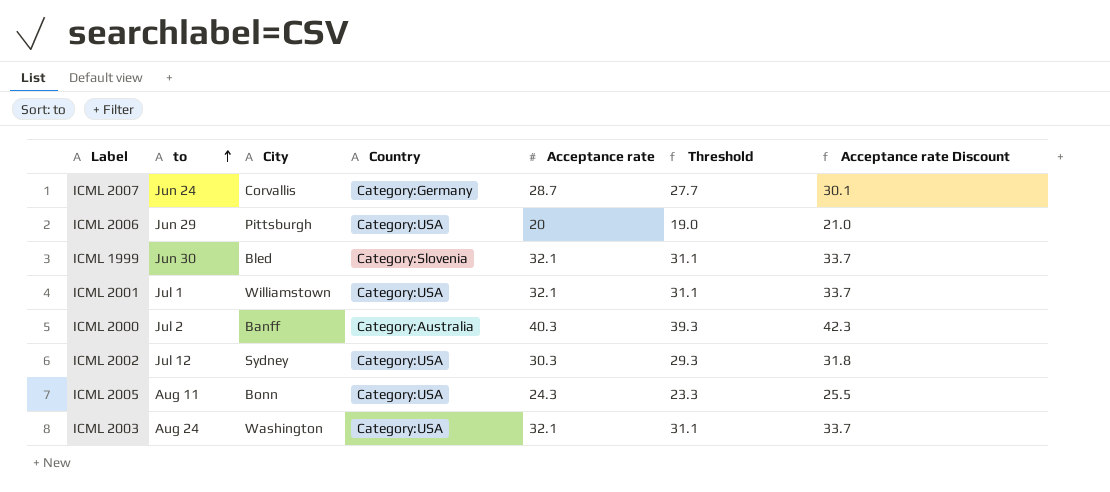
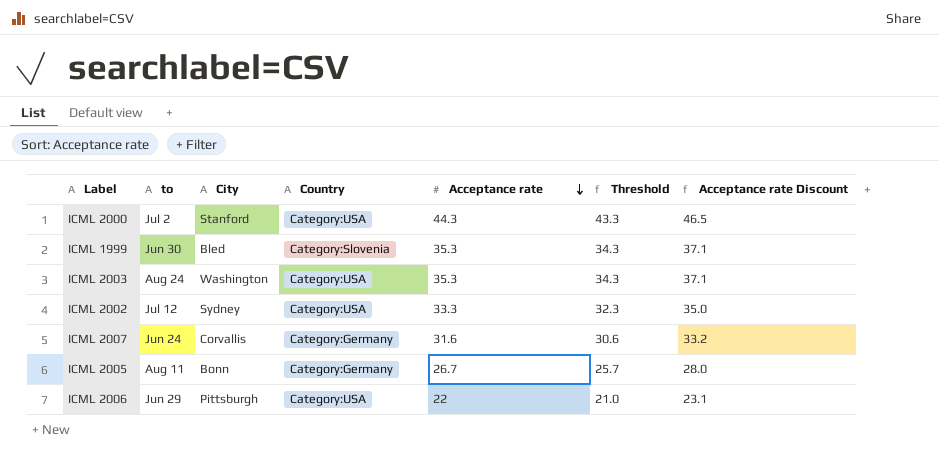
row order: to ascending -> Acceptance rate descending
row ICML 2001: Jul 1 | Williamstown | Category:USA | 32.1 | 31.1 | 33.7 -> none
ICML 2000 | City: Banff -> Stanford
ICML 2000 | Country: Category:Australia -> Category:USA
ICML 2000 | Acceptance rate: 40.3 -> 44.3
ICML 2000 | Threshold: 39.3 -> 43.3
ICML 2000 | Acceptance rate Discount: 42.3 -> 46.5
ICML 1999 | Acceptance rate: 32.1 -> 35.3
ICML 1999 | Threshold: 31.1 -> 34.3
ICML 1999 | Acceptance rate Discount: 33.7 -> 37.1
ICML 2003 | Acceptance rate: 32.1 -> 35.3
ICML 2003 | Threshold: 31.1 -> 34.3
ICML 2003 | Acceptance rate Discount: 33.7 -> 37.1
ICML 2002 | Acceptance rate: 30.3 -> 33.3
ICML 2002 | Threshold: 29.3 -> 32.3
ICML 2002 | Acceptance rate Discount: 31.8 -> 35.0
ICML 2007 | Acceptance rate: 28.7 -> 31.6
ICML 2007 | Threshold: 27.7 -> 30.6
ICML 2007 | Acceptance rate Discount: 30.1 -> 33.2
ICML 2005 | Country: Category:USA -> Category:Germany
ICML 2005 | Acceptance rate: 24.3 -> 26.7
ICML 2005 | Threshold: 23.3 -> 25.7
ICML 2005 | Acceptance rate Discount: 25.5 -> 28.0
ICML 2006 | Acceptance rate: 20 -> 22
ICML 2006 | Threshold: 19.0 -> 21.0
ICML 2006 | Acceptance rate Discount: 21.0 -> 23.1

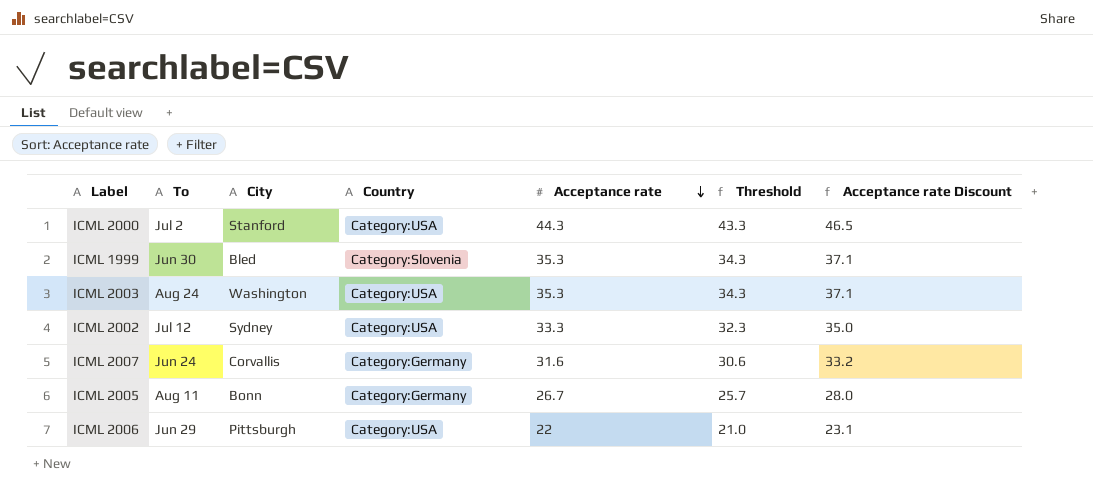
column name: to -> To

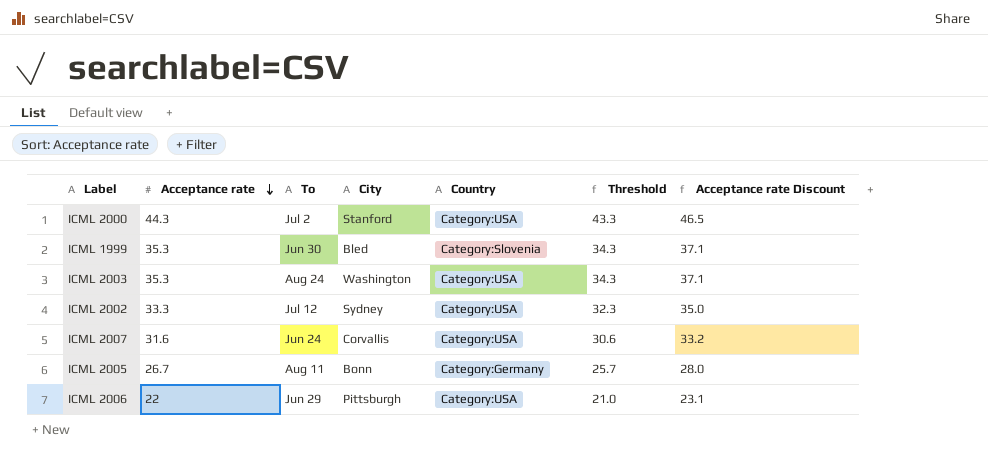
column Acceptance rate | position: 5 -> 2
ICML 2007 | Country: Category:Germany -> Category:USA

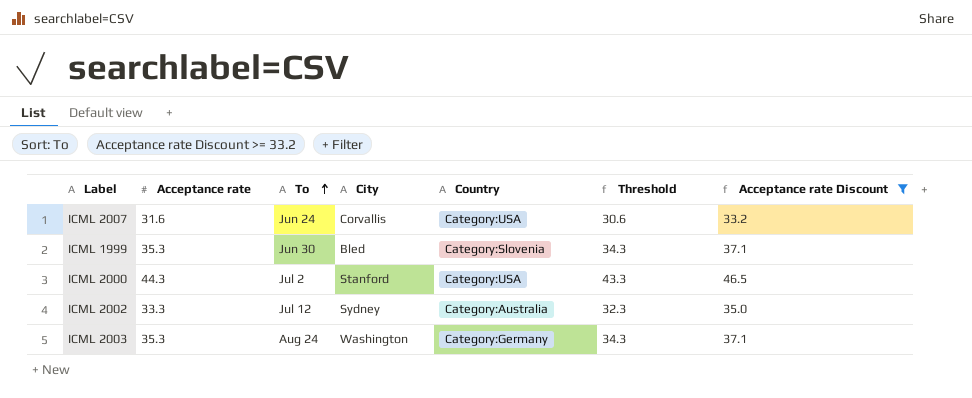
filter: none -> Acceptance rate Discount >= 33.2
row order: Acceptance rate descending -> To ascending
ICML 2002 | Country: Category:USA -> Category:Australia
ICML 2003 | Country: Category:USA -> Category:Germany

